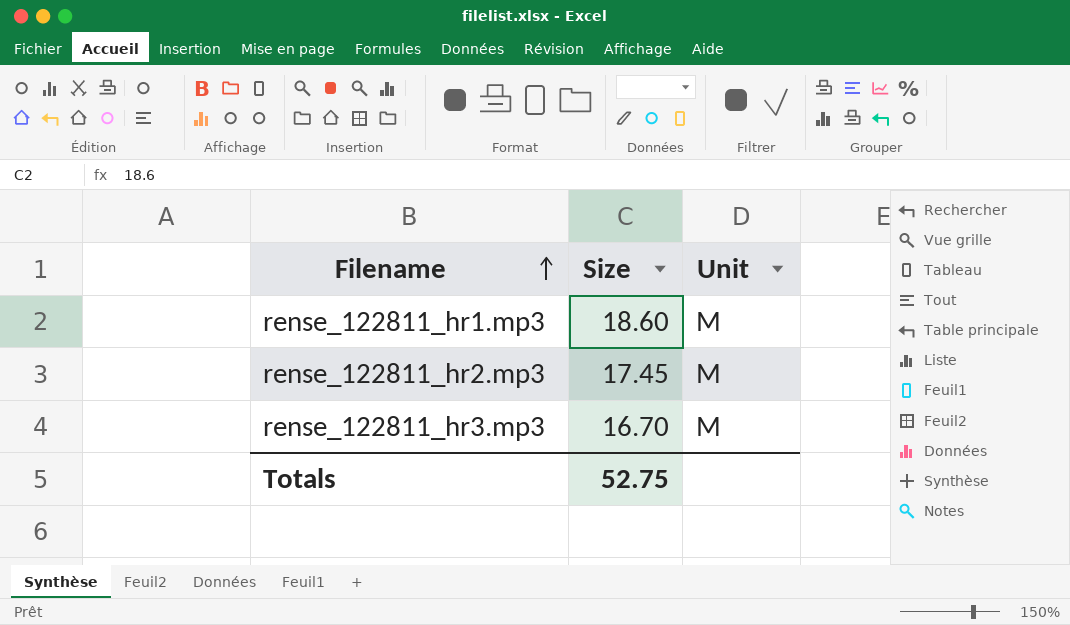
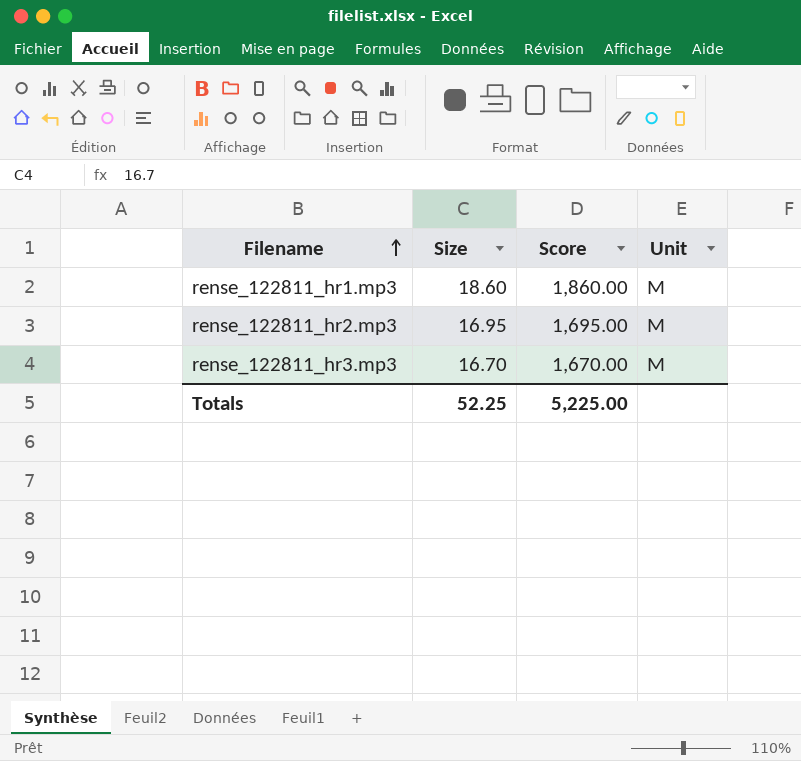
column Score | formula: none -> [Size] * 100
rense_122811_hr2.mp3 | Size: 17.45 -> 16.95
Totals | Size: 52.75 -> 52.25

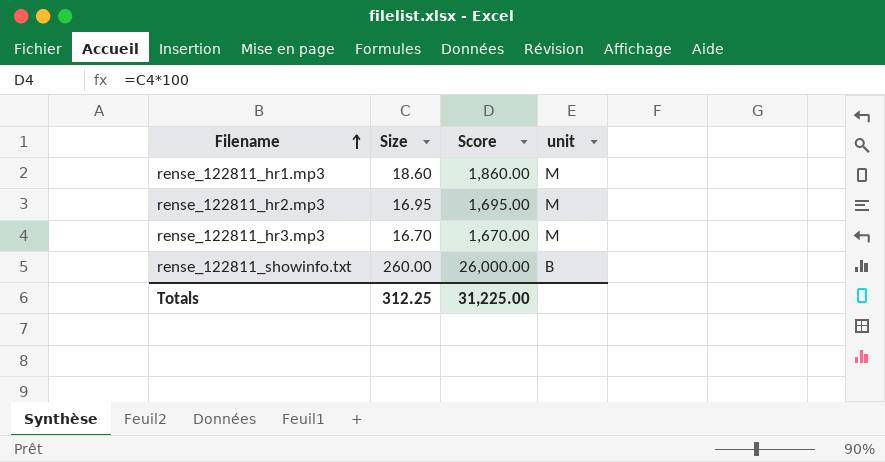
column name: Unit -> unit
row rense_122811_showinfo.txt: none -> 260.00 | 26,000.00 | B
Totals | Size: 52.25 -> 312.25
Totals | Score: 5,225.00 -> 31,225.00

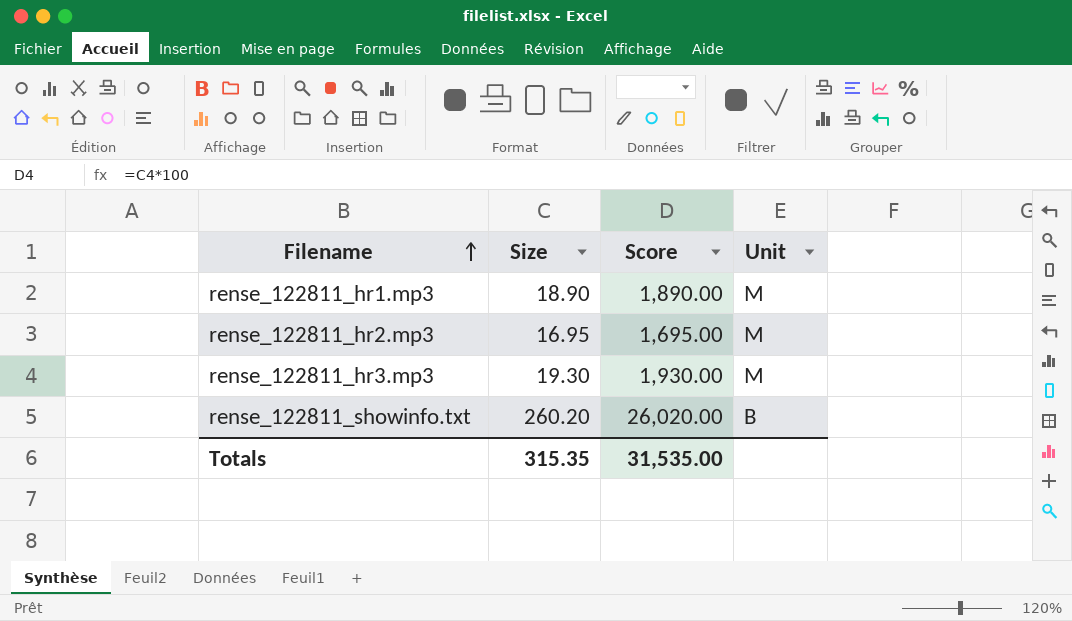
column name: unit -> Unit
rense_122811_hr1.mp3 | Size: 18.60 -> 18.90
rense_122811_hr1.mp3 | Score: 1,860.00 -> 1,890.00
rense_122811_hr3.mp3 | Size: 16.70 -> 19.30
rense_122811_hr3.mp3 | Score: 1,670.00 -> 1,930.00
rense_122811_showinfo.txt | Size: 260.00 -> 260.20
rense_122811_showinfo.txt | Score: 26,000.00 -> 26,020.00
Totals | Size: 312.25 -> 315.35
Totals | Score: 31,225.00 -> 31,535.00

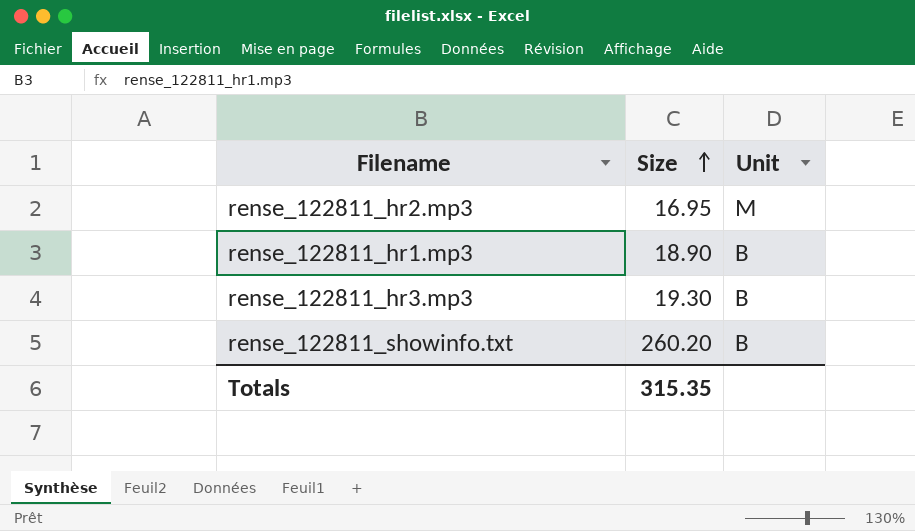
row order: Filename ascending -> Size ascending
column Score | formula: [Size] * 100 -> none
rense_122811_hr1.mp3 | Unit: M -> B
rense_122811_hr3.mp3 | Unit: M -> B

